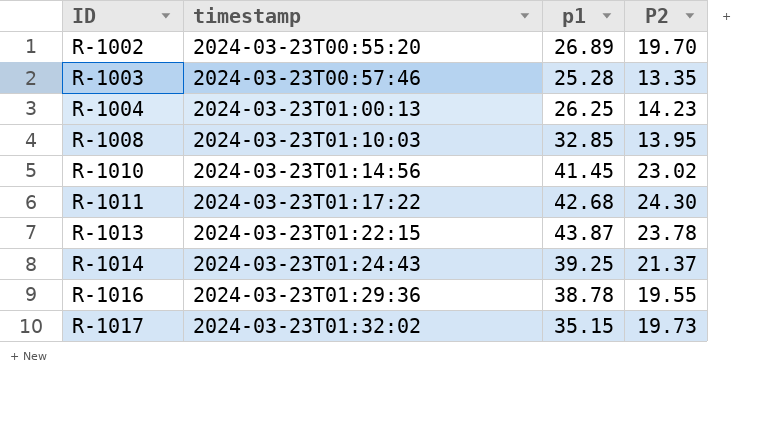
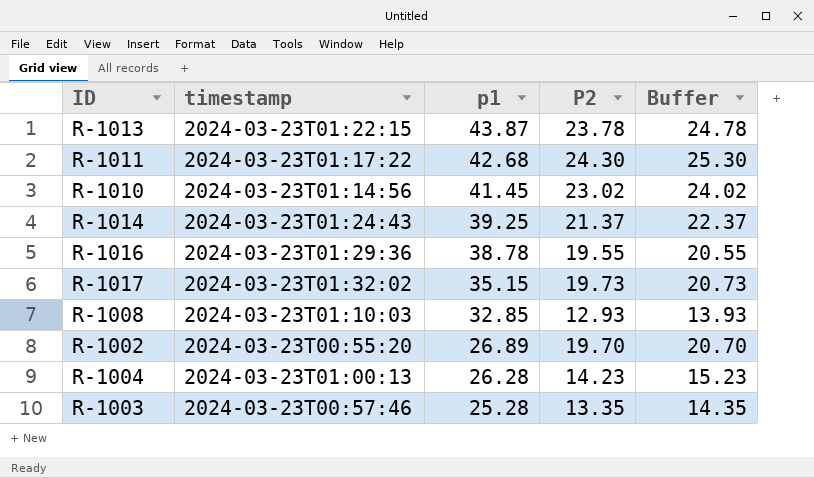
row order: ID ascending -> p1 descending
column Buffer | formula: none -> [P2] + 1
R-1008 | P2: 13.95 -> 12.93
R-1004 | p1: 26.25 -> 26.28

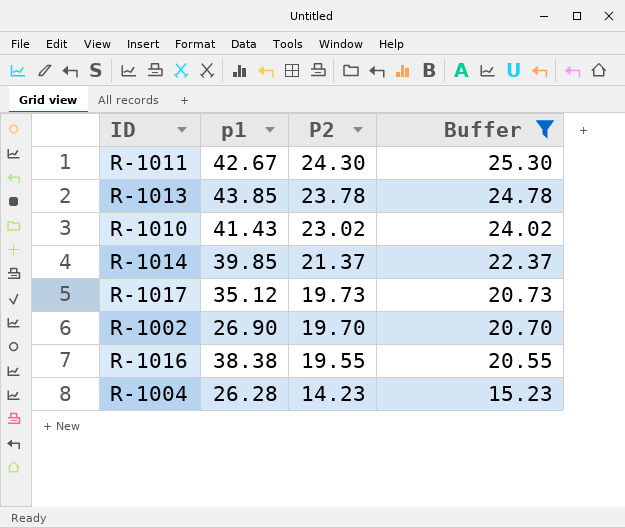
filter: none -> Buffer >= 15.23
row order: p1 descending -> P2 descending
column timestamp | position: 2 -> none
R-1011 | p1: 42.68 -> 42.67
R-1013 | p1: 43.87 -> 43.85
R-1010 | p1: 41.45 -> 41.43
R-1014 | p1: 39.25 -> 39.85
R-1017 | p1: 35.15 -> 35.12
R-1002 | p1: 26.89 -> 26.90
R-1016 | p1: 38.78 -> 38.38

